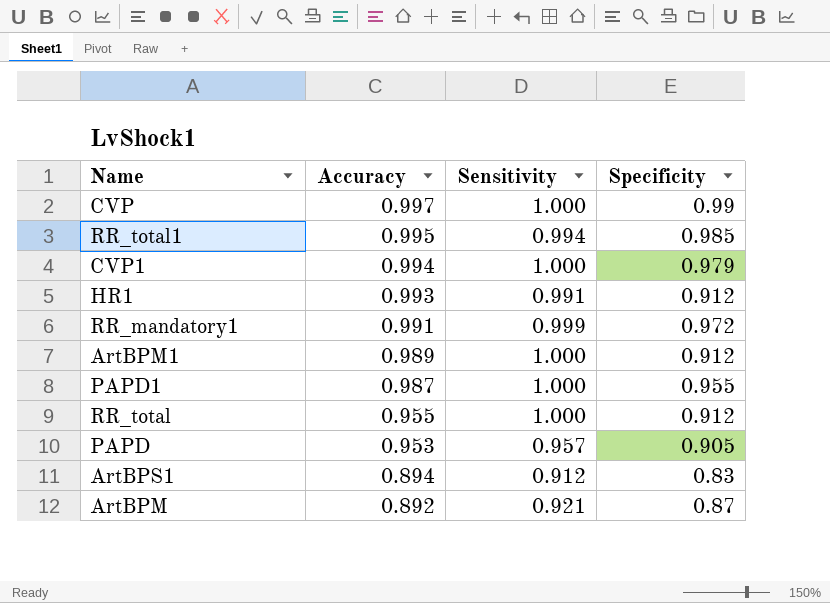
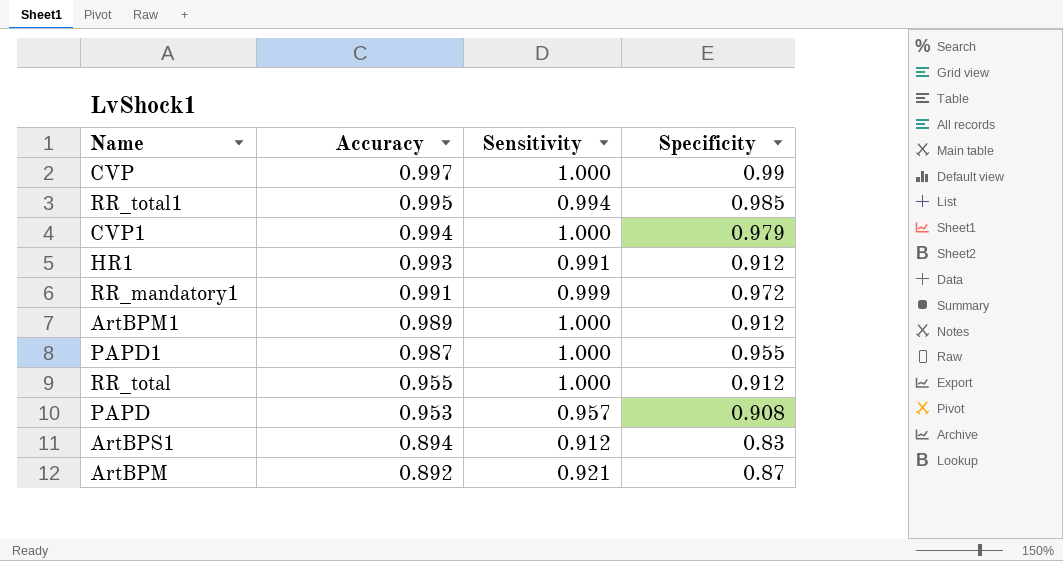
PAPD | Specificity: 0.905 -> 0.908

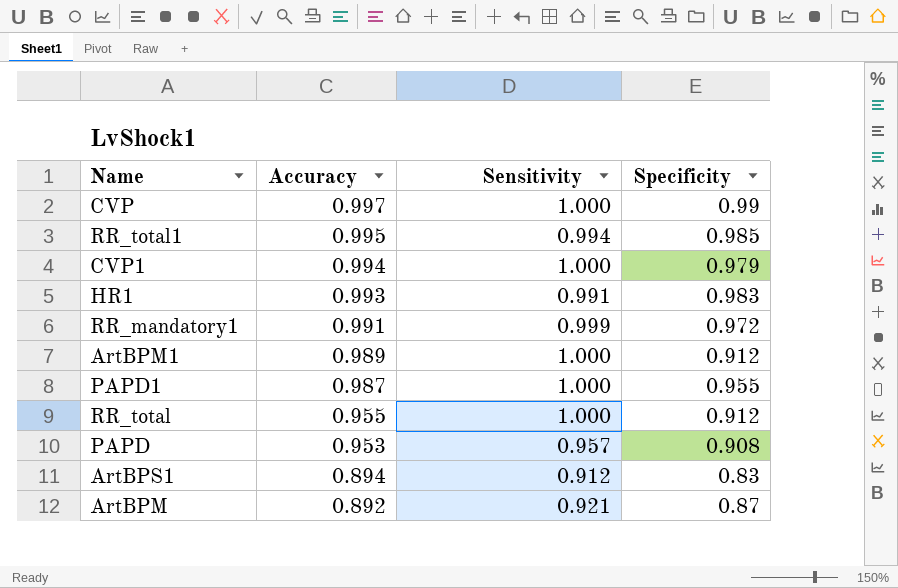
HR1 | Specificity: 0.912 -> 0.983

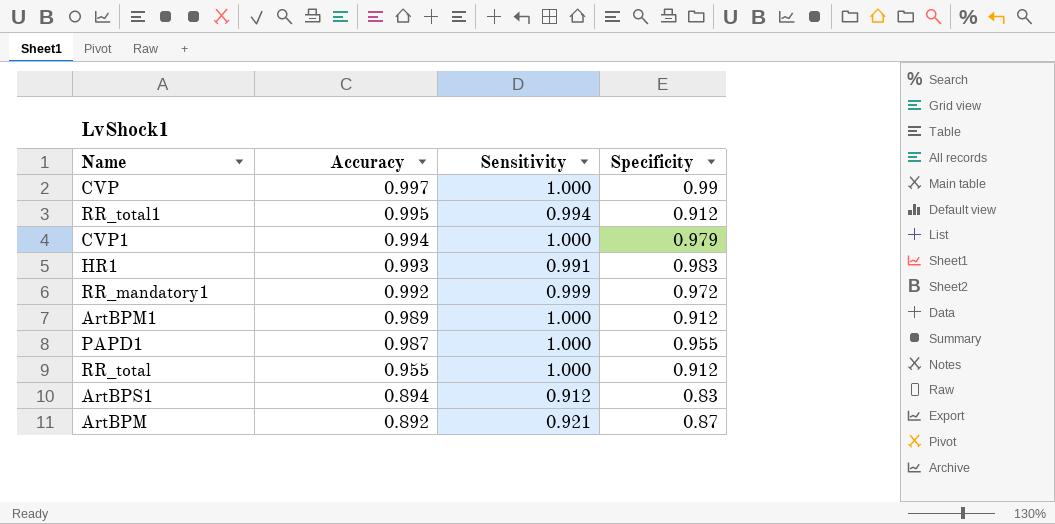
row PAPD: 0.953 | 0.957 | 0.908 -> none
RR_total1 | Specificity: 0.985 -> 0.912
RR_mandatory1 | Accuracy: 0.991 -> 0.992

